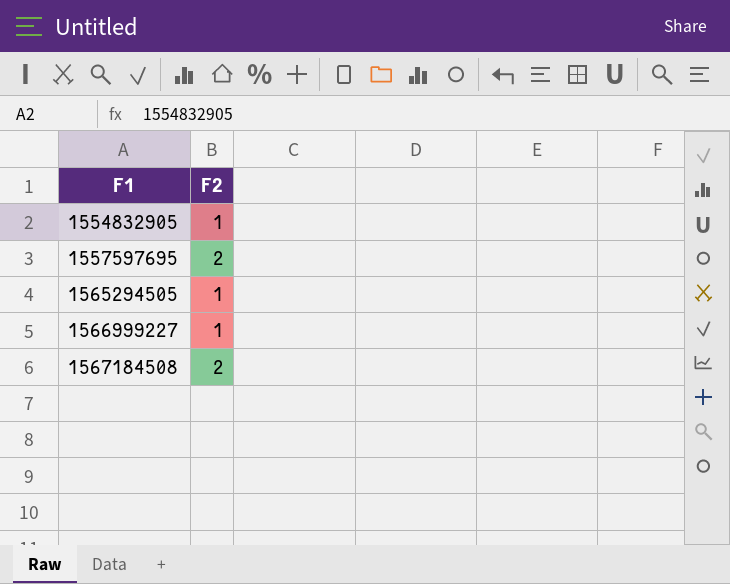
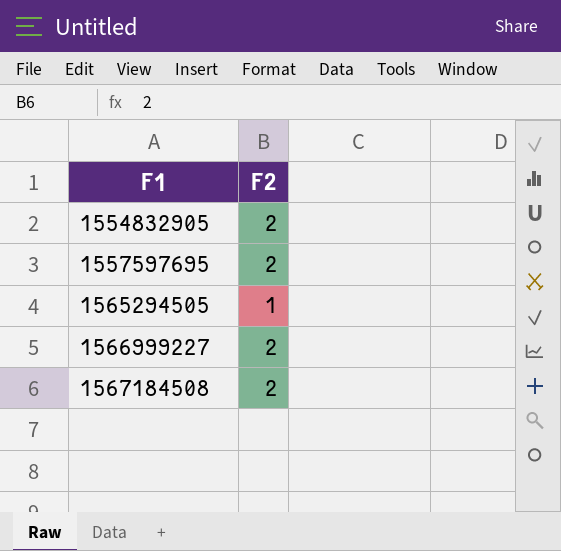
1554832905 | F2: 1 -> 2
1566999227 | F2: 1 -> 2

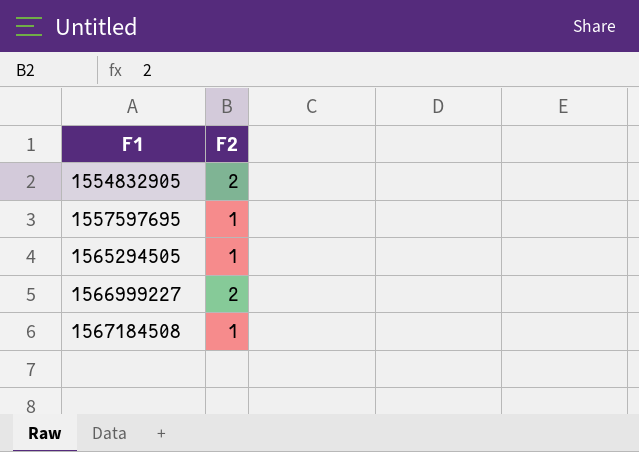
1557597695 | F2: 2 -> 1
1567184508 | F2: 2 -> 1

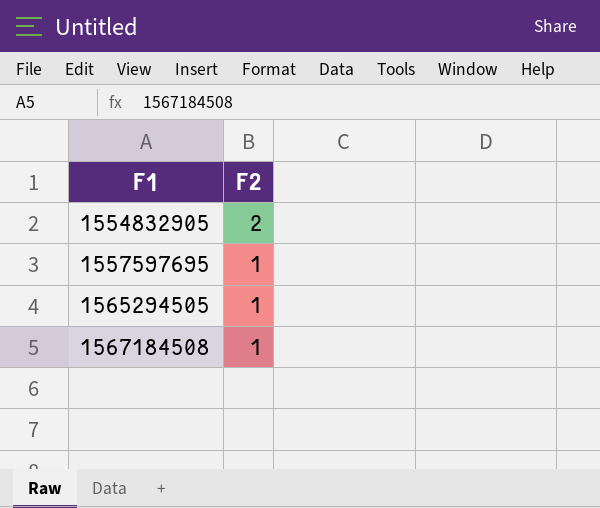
row 1566999227: 2 -> none

